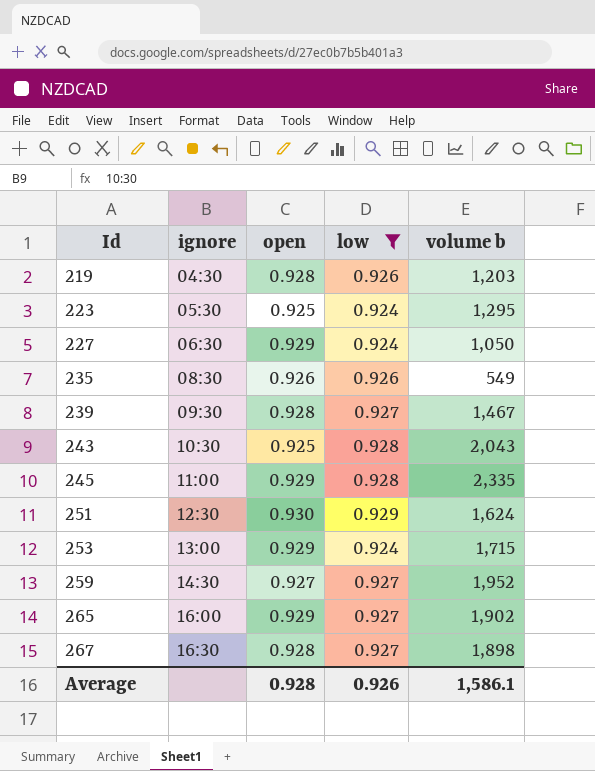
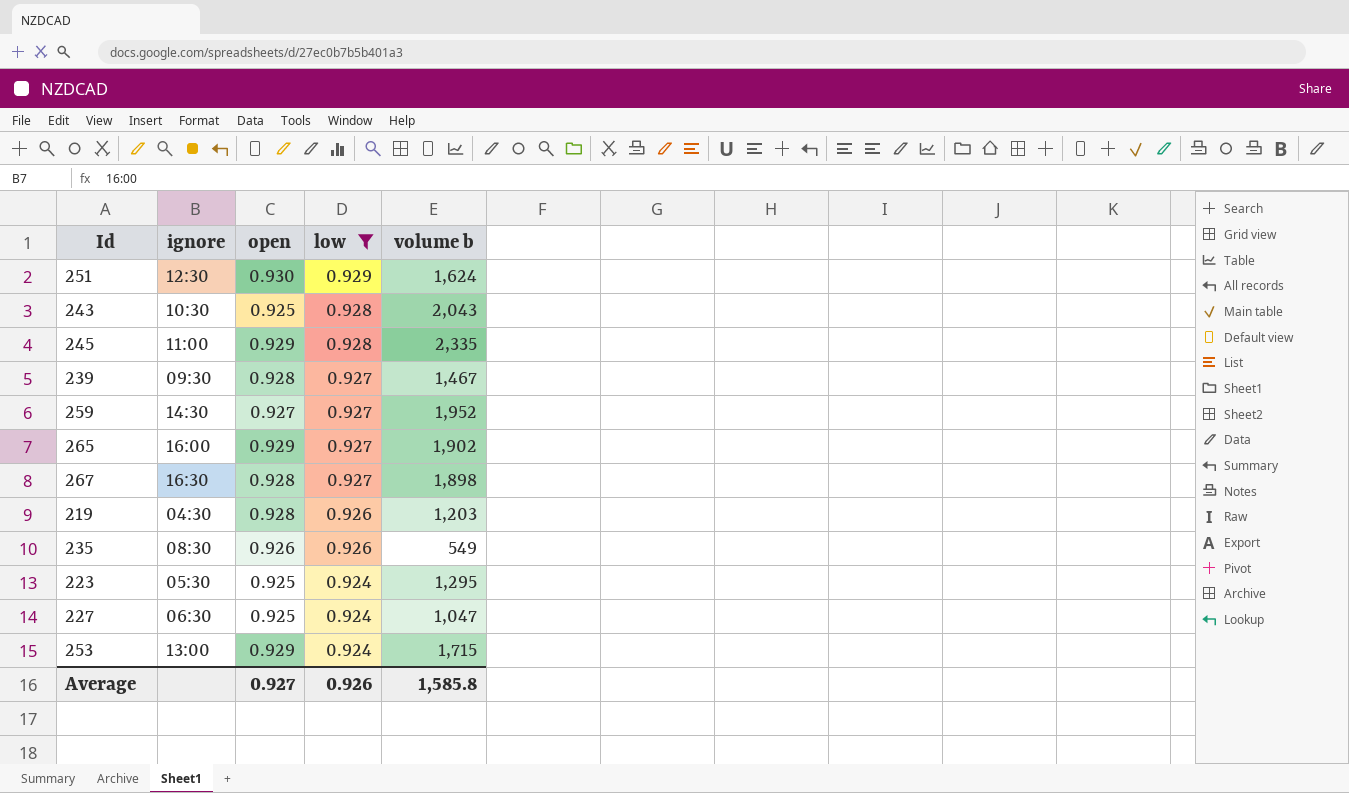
row order: Id ascending -> low descending
227 | open: 0.929 -> 0.925
227 | volume b: 1,050 -> 1,047
Average | open: 0.928 -> 0.927
Average | volume b: 1,586.1 -> 1,585.8

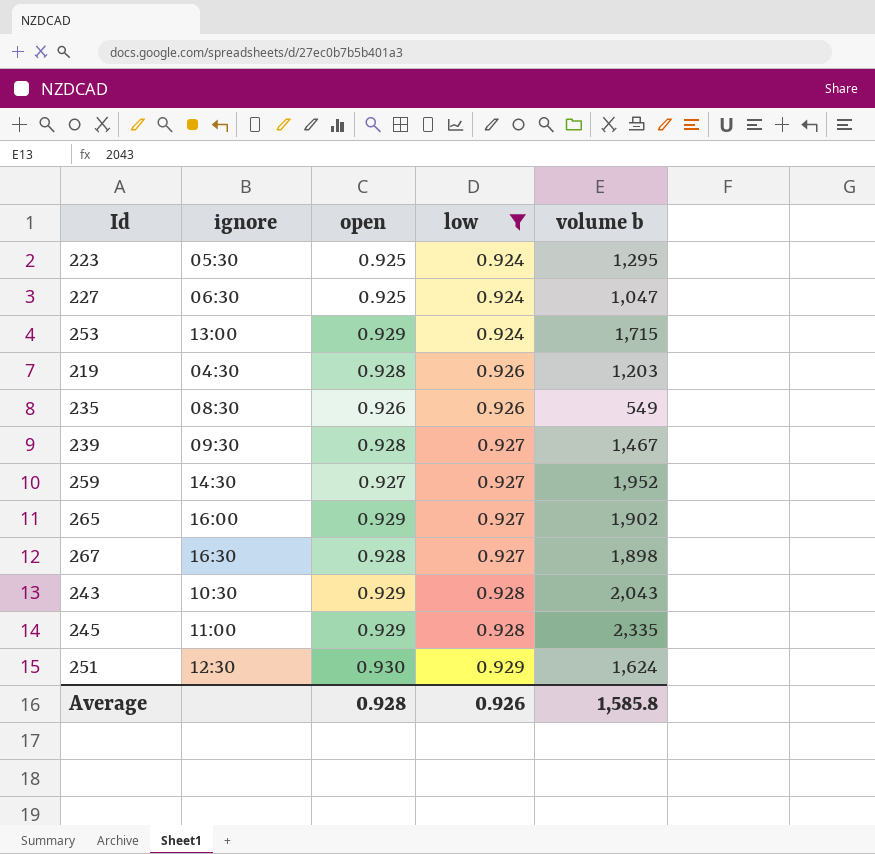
row order: low descending -> low ascending
243 | open: 0.925 -> 0.929
Average | open: 0.927 -> 0.928

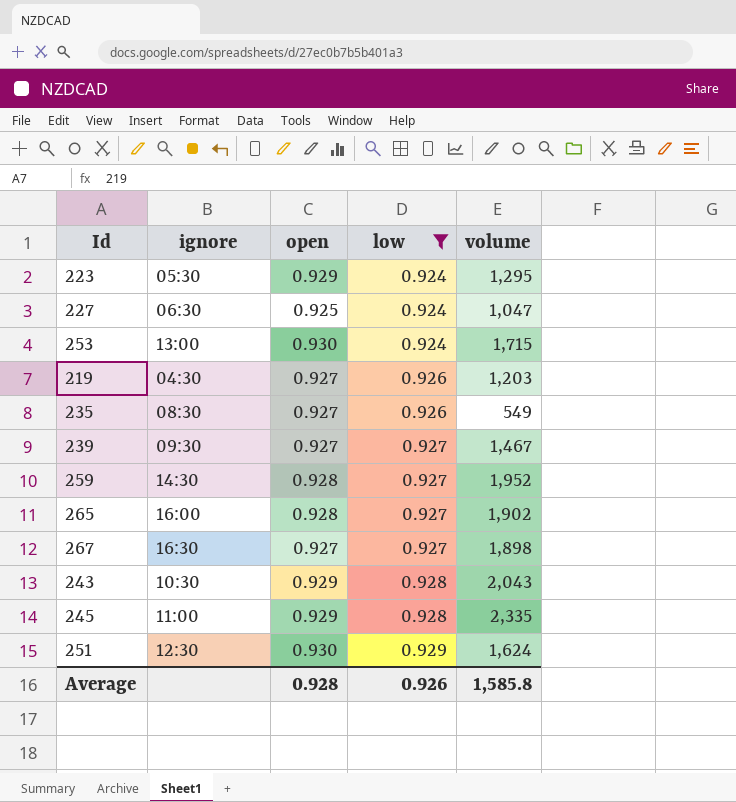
column name: volume b -> volume
223 | open: 0.925 -> 0.929
253 | open: 0.929 -> 0.930
219 | open: 0.928 -> 0.927
235 | open: 0.926 -> 0.927
239 | open: 0.928 -> 0.927
259 | open: 0.927 -> 0.928
265 | open: 0.929 -> 0.928
267 | open: 0.928 -> 0.927

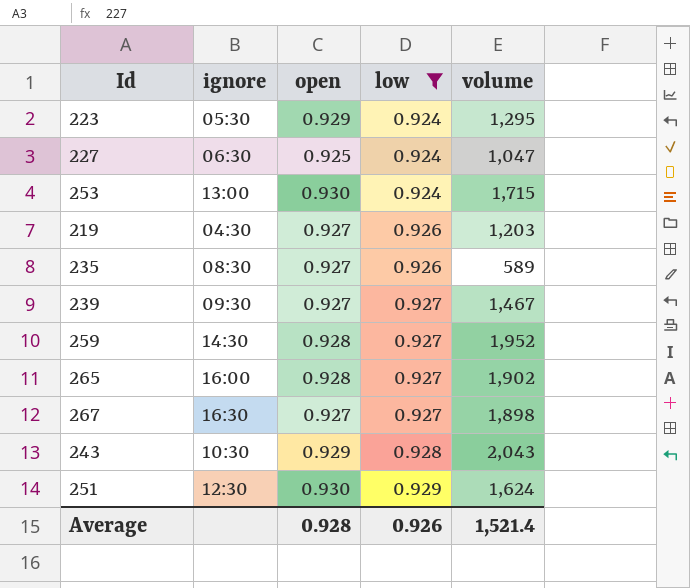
row 245: 11:00 | 0.929 | 0.928 | 2,335 -> none
235 | volume: 549 -> 589
Average | volume: 1,585.8 -> 1,521.4

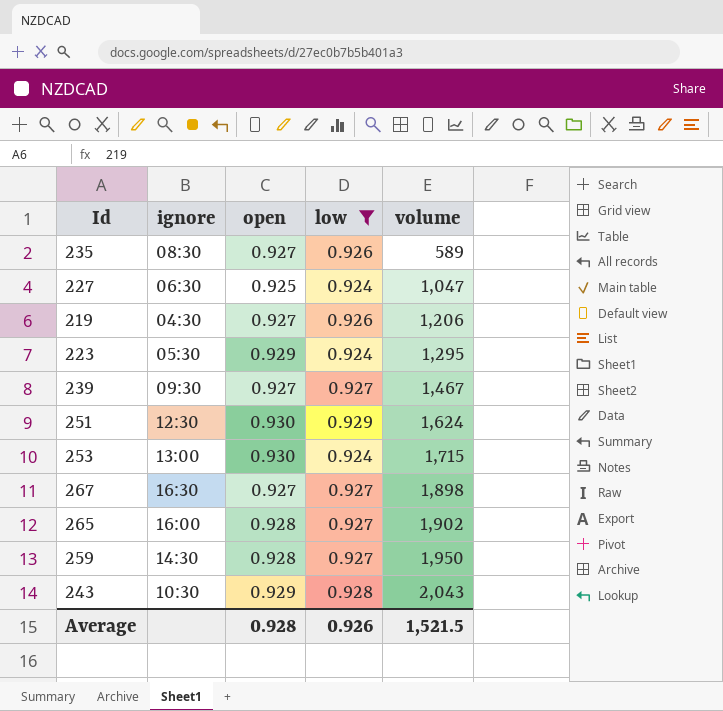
row order: low ascending -> volume ascending
219 | volume: 1,203 -> 1,206
259 | volume: 1,952 -> 1,950
Average | volume: 1,521.4 -> 1,521.5

